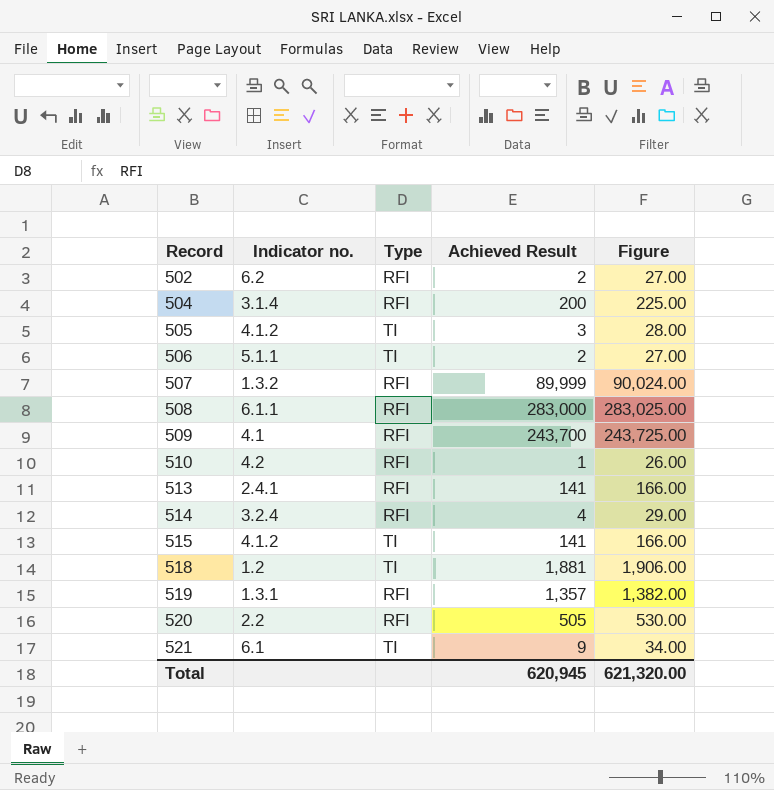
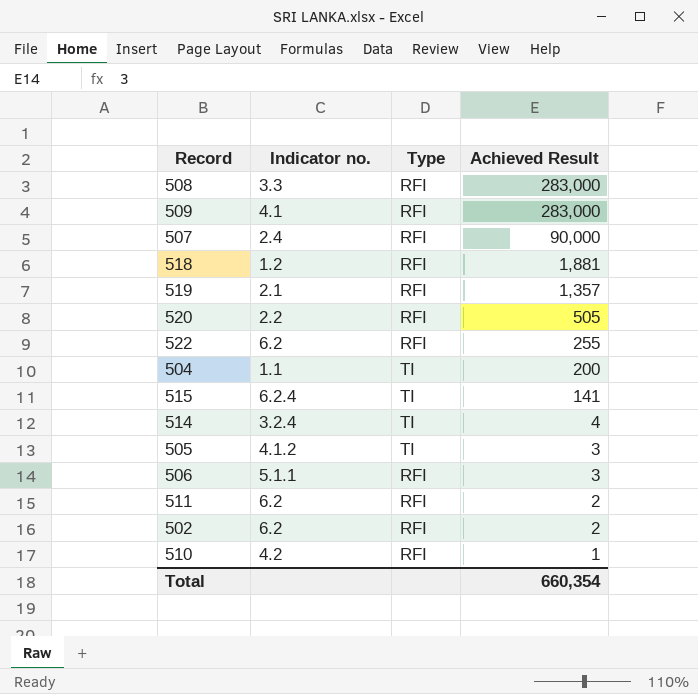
row order: Record ascending -> Achieved Result descending
column Figure | formula: [Achieved Result] + 25 -> none
row 513: 2.4.1 | RFI | 141 | 166.00 -> none
row 521: 6.1 | TI | 9 | 34.00 -> none
508 | Indicator no.: 6.1.1 -> 3.3
509 | Achieved Result: 243,700 -> 283,000
507 | Indicator no.: 1.3.2 -> 2.4
507 | Achieved Result: 89,999 -> 90,000
518 | Type: TI -> RFI
519 | Indicator no.: 1.3.1 -> 2.1
row 522: none -> 6.2 | RFI | 255
504 | Indicator no.: 3.1.4 -> 1.1
504 | Type: RFI -> TI
515 | Indicator no.: 4.1.2 -> 6.2.4
514 | Type: RFI -> TI
506 | Type: TI -> RFI
506 | Achieved Result: 2 -> 3
row 511: none -> 6.2 | RFI | 2
Total | Achieved Result: 620,945 -> 660,354

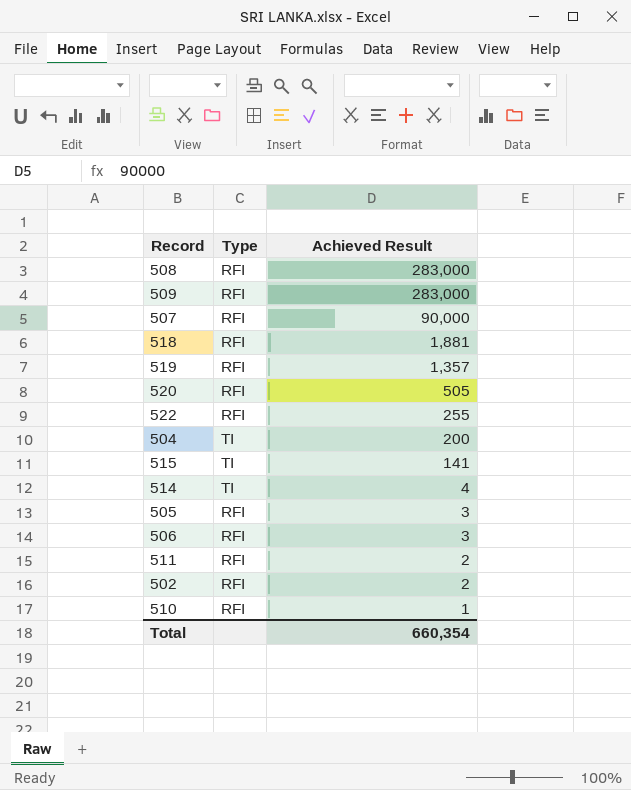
column Indicator no. | position: 2 -> none
505 | Type: TI -> RFI

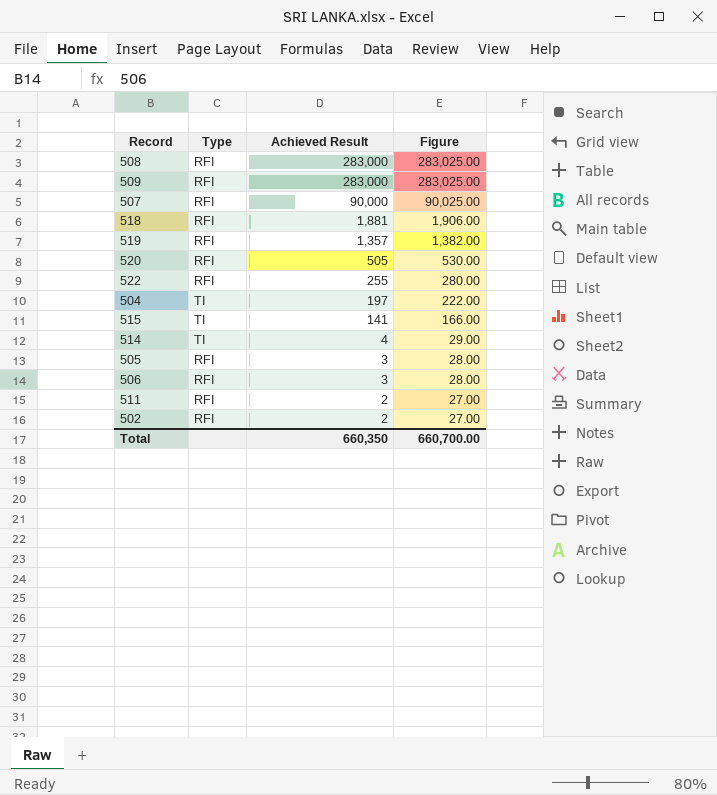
column Figure | formula: none -> [Achieved Result] + 25
row 510: RFI | 1 -> none
504 | Achieved Result: 200 -> 197
Total | Achieved Result: 660,354 -> 660,350

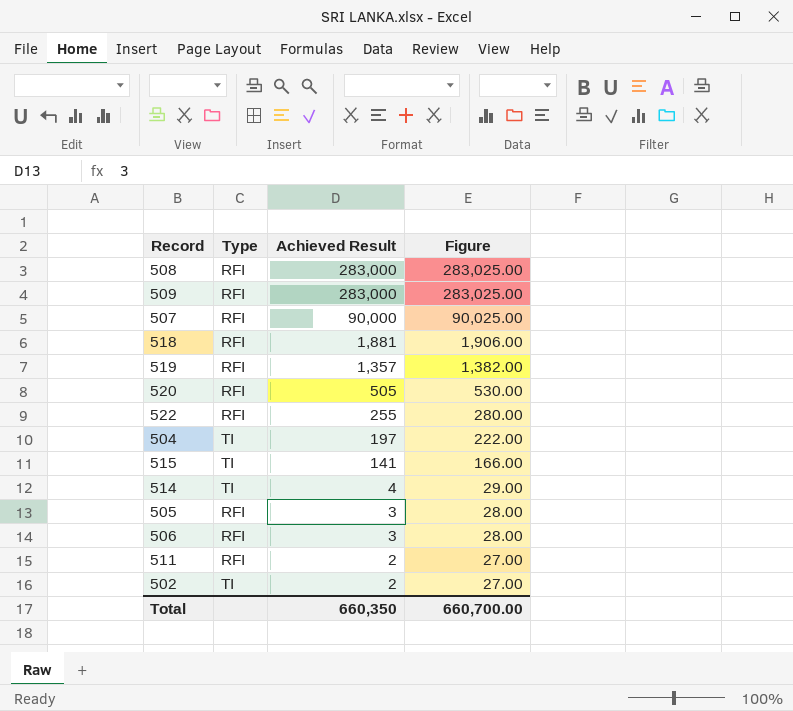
502 | Type: RFI -> TI

